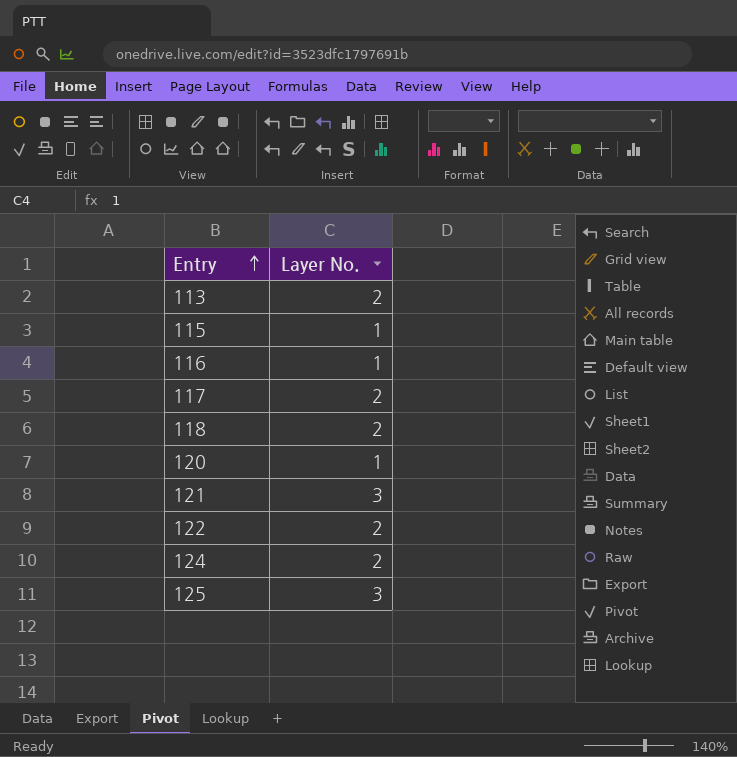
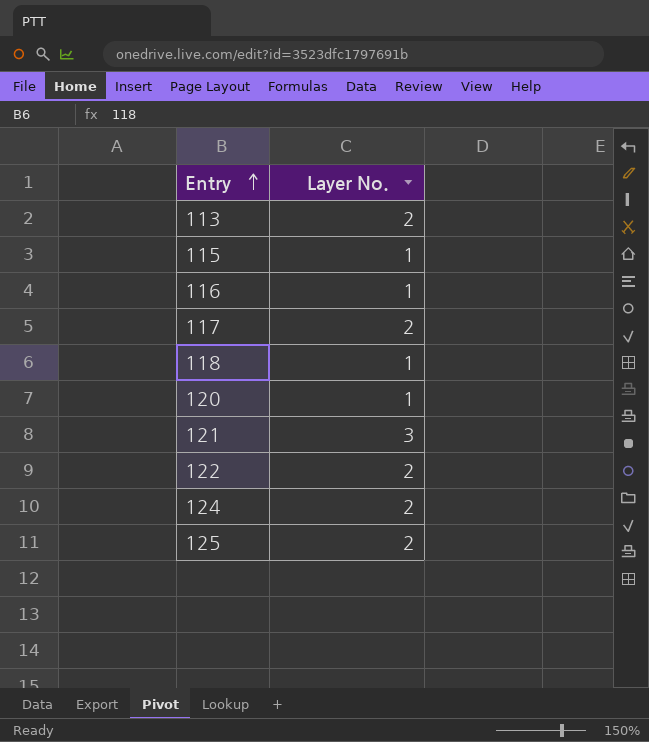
118 | Layer No.: 2 -> 1
125 | Layer No.: 3 -> 2

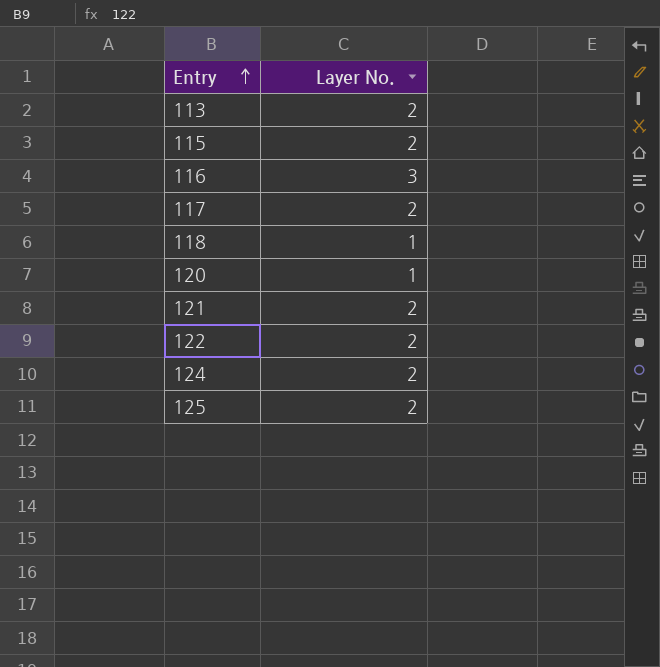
115 | Layer No.: 1 -> 2
116 | Layer No.: 1 -> 3
121 | Layer No.: 3 -> 2

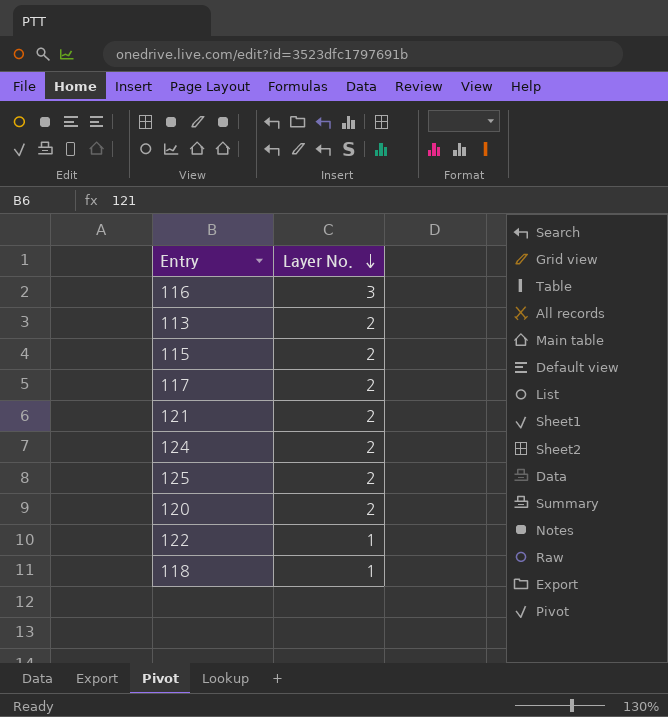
row order: Entry ascending -> Layer No. descending
120 | Layer No.: 1 -> 2
122 | Layer No.: 2 -> 1

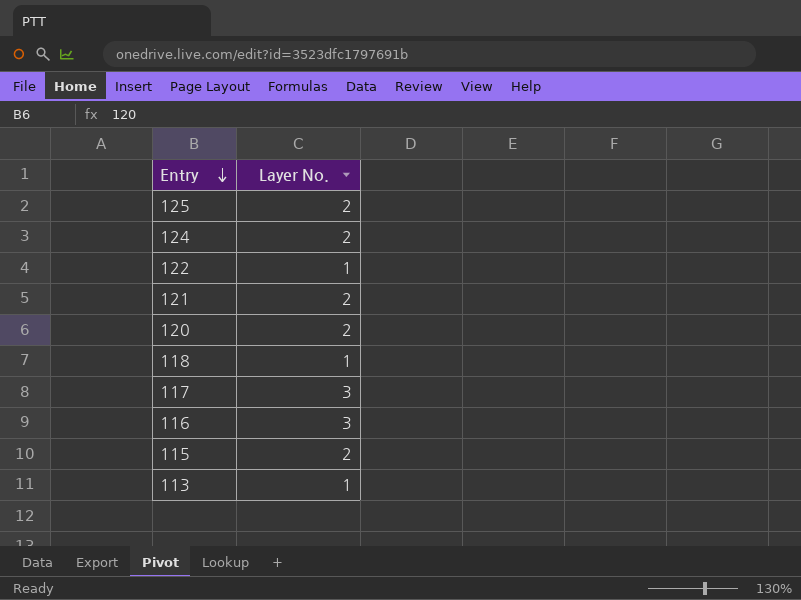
row order: Layer No. descending -> Entry descending
117 | Layer No.: 2 -> 3
113 | Layer No.: 2 -> 1

